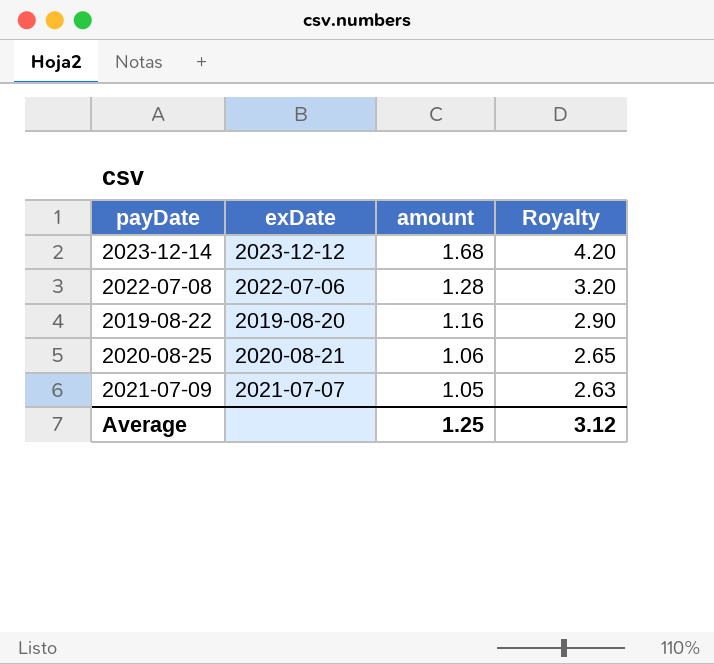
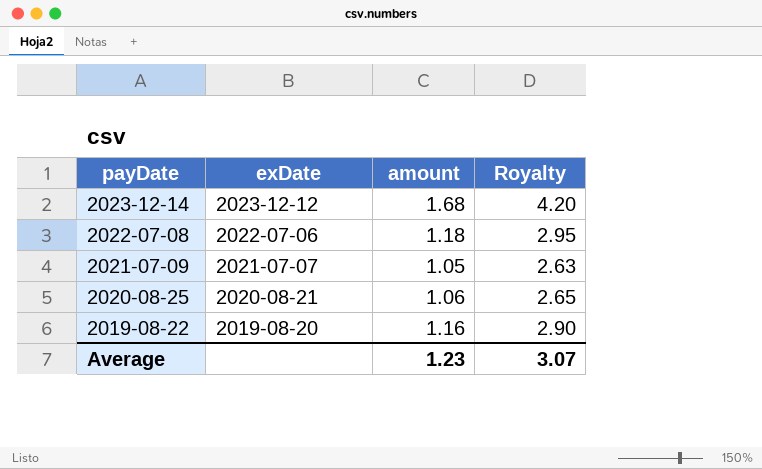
row order: amount descending -> payDate descending
2022-07-08 | amount: 1.28 -> 1.18
2022-07-08 | Royalty: 3.20 -> 2.95
Average | amount: 1.25 -> 1.23
Average | Royalty: 3.12 -> 3.07

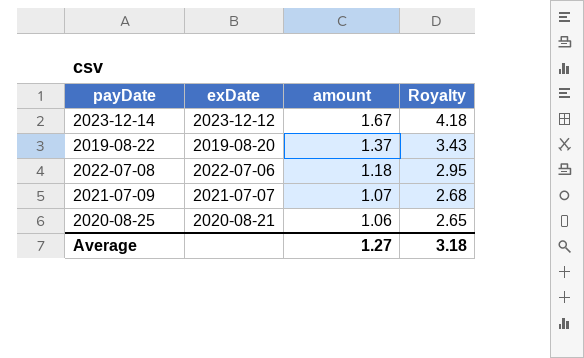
row order: payDate descending -> amount descending
2023-12-14 | amount: 1.68 -> 1.67
2023-12-14 | Royalty: 4.20 -> 4.18
2019-08-22 | amount: 1.16 -> 1.37
2019-08-22 | Royalty: 2.90 -> 3.43
2021-07-09 | amount: 1.05 -> 1.07
2021-07-09 | Royalty: 2.63 -> 2.68
Average | amount: 1.23 -> 1.27
Average | Royalty: 3.07 -> 3.18

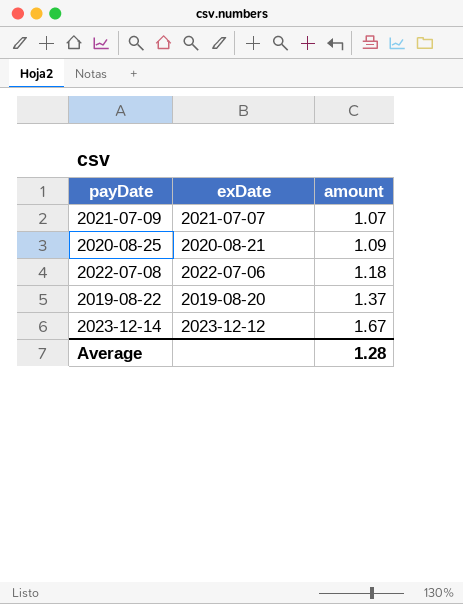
row order: amount descending -> amount ascending
column Royalty | formula: [amount] * 2.5 -> none
2020-08-25 | amount: 1.06 -> 1.09
Average | amount: 1.27 -> 1.28

